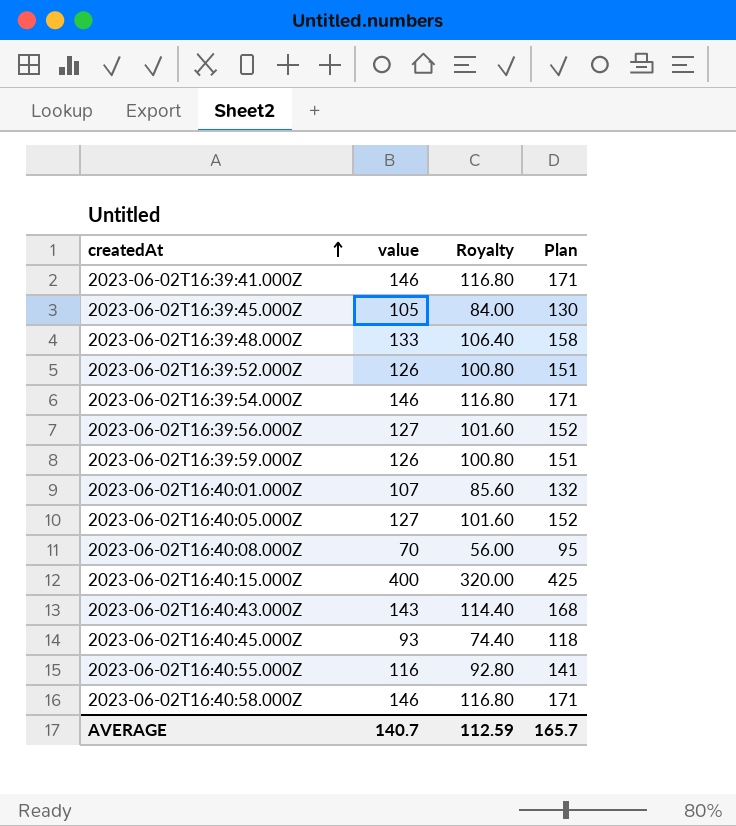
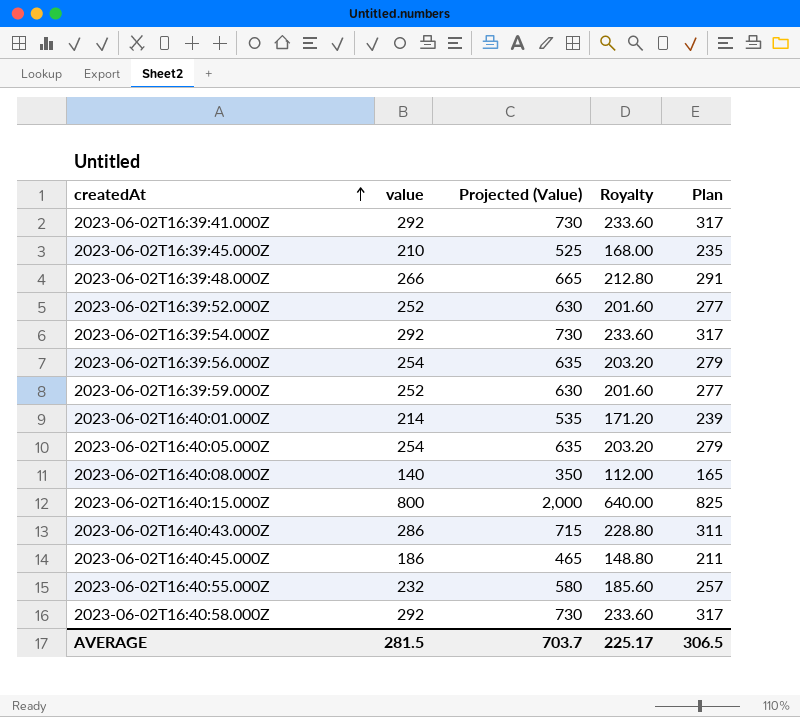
column Projected (Value) | formula: none -> [value] * 2.5
2023-06-02T16:39:41.000Z | value: 146 -> 292
2023-06-02T16:39:41.000Z | Royalty: 116.80 -> 233.60
2023-06-02T16:39:41.000Z | Plan: 171 -> 317
2023-06-02T16:39:45.000Z | value: 105 -> 210
2023-06-02T16:39:45.000Z | Royalty: 84.00 -> 168.00
2023-06-02T16:39:45.000Z | Plan: 130 -> 235
2023-06-02T16:39:48.000Z | value: 133 -> 266
2023-06-02T16:39:48.000Z | Royalty: 106.40 -> 212.80
2023-06-02T16:39:48.000Z | Plan: 158 -> 291
2023-06-02T16:39:52.000Z | value: 126 -> 252
2023-06-02T16:39:52.000Z | Royalty: 100.80 -> 201.60
2023-06-02T16:39:52.000Z | Plan: 151 -> 277
2023-06-02T16:39:54.000Z | value: 146 -> 292
2023-06-02T16:39:54.000Z | Royalty: 116.80 -> 233.60
2023-06-02T16:39:54.000Z | Plan: 171 -> 317
2023-06-02T16:39:56.000Z | value: 127 -> 254
2023-06-02T16:39:56.000Z | Royalty: 101.60 -> 203.20
2023-06-02T16:39:56.000Z | Plan: 152 -> 279
2023-06-02T16:39:59.000Z | value: 126 -> 252
2023-06-02T16:39:59.000Z | Royalty: 100.80 -> 201.60
2023-06-02T16:39:59.000Z | Plan: 151 -> 277
2023-06-02T16:40:01.000Z | value: 107 -> 214
2023-06-02T16:40:01.000Z | Royalty: 85.60 -> 171.20
2023-06-02T16:40:01.000Z | Plan: 132 -> 239
2023-06-02T16:40:05.000Z | value: 127 -> 254
2023-06-02T16:40:05.000Z | Royalty: 101.60 -> 203.20
2023-06-02T16:40:05.000Z | Plan: 152 -> 279
2023-06-02T16:40:08.000Z | value: 70 -> 140
2023-06-02T16:40:08.000Z | Royalty: 56.00 -> 112.00
2023-06-02T16:40:08.000Z | Plan: 95 -> 165
2023-06-02T16:40:15.000Z | value: 400 -> 800
2023-06-02T16:40:15.000Z | Royalty: 320.00 -> 640.00
2023-06-02T16:40:15.000Z | Plan: 425 -> 825
2023-06-02T16:40:43.000Z | value: 143 -> 286
2023-06-02T16:40:43.000Z | Royalty: 114.40 -> 228.80
2023-06-02T16:40:43.000Z | Plan: 168 -> 311
2023-06-02T16:40:45.000Z | value: 93 -> 186
2023-06-02T16:40:45.000Z | Royalty: 74.40 -> 148.80
2023-06-02T16:40:45.000Z | Plan: 118 -> 211
2023-06-02T16:40:55.000Z | value: 116 -> 232
2023-06-02T16:40:55.000Z | Royalty: 92.80 -> 185.60
2023-06-02T16:40:55.000Z | Plan: 141 -> 257
2023-06-02T16:40:58.000Z | value: 146 -> 292
2023-06-02T16:40:58.000Z | Royalty: 116.80 -> 233.60
2023-06-02T16:40:58.000Z | Plan: 171 -> 317
AVERAGE | value: 140.7 -> 281.5
AVERAGE | Royalty: 112.59 -> 225.17
AVERAGE | Plan: 165.7 -> 306.5

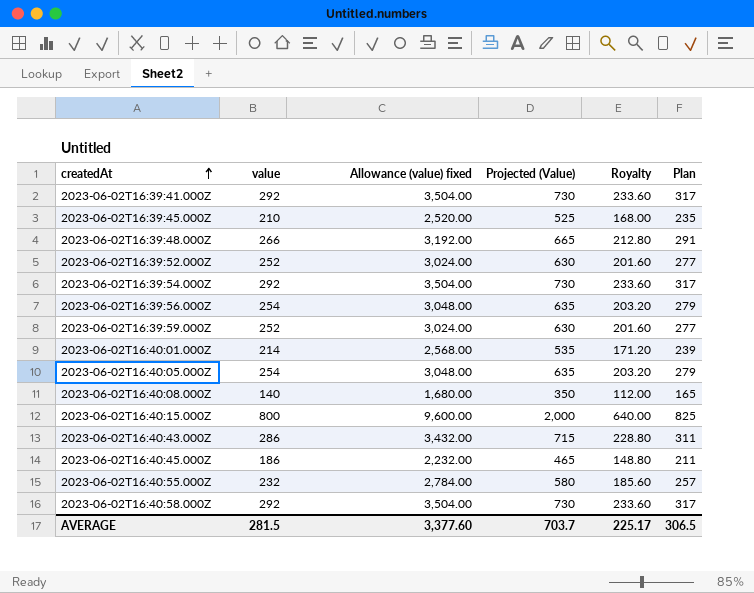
column Allowance (value) fixed | formula: none -> [value] * 12

